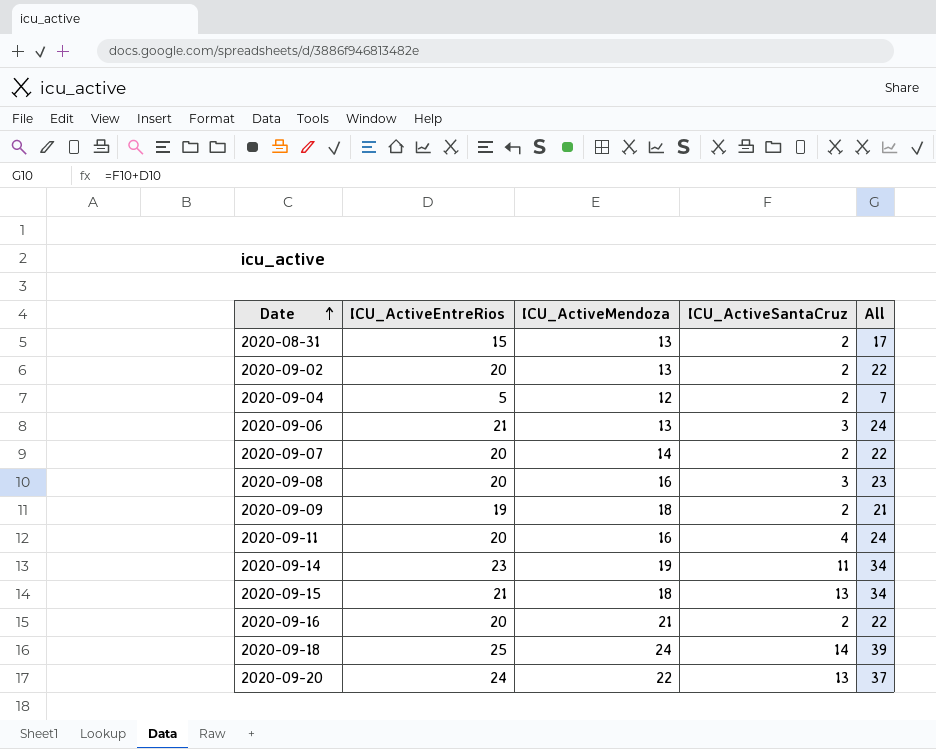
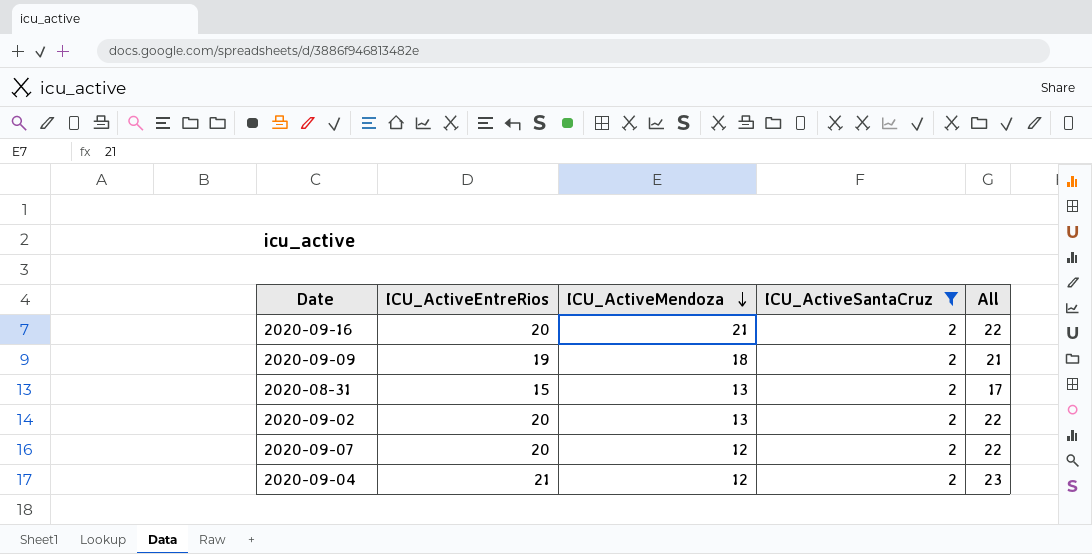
filter: none -> ICU_ActiveSantaCruz = 2
row order: Date ascending -> ICU_ActiveMendoza descending
2020-09-07 | ICU_ActiveMendoza: 14 -> 12
2020-09-04 | ICU_ActiveEntreRios: 5 -> 21
2020-09-04 | All: 7 -> 23

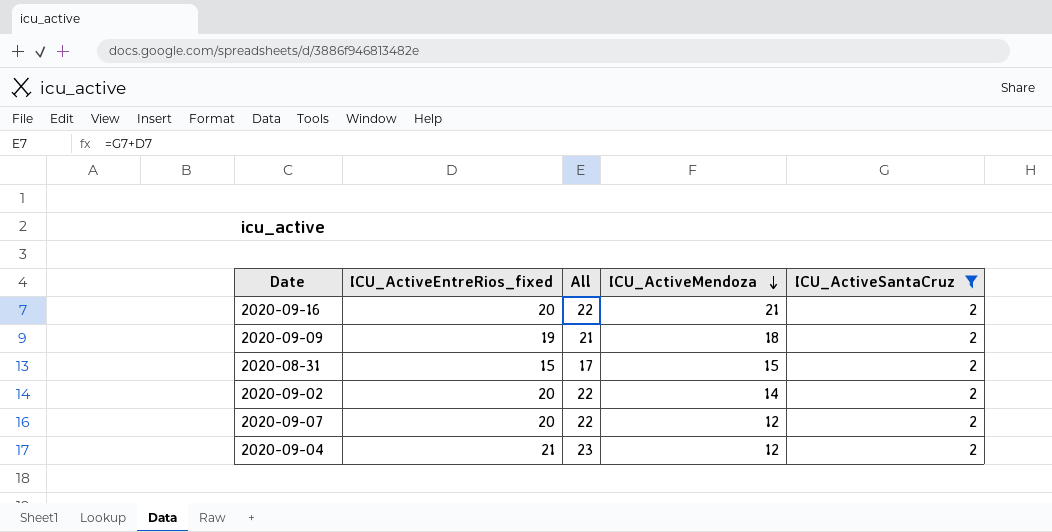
column name: ICU_ActiveEntreRios -> ICU_ActiveEntreRios_fixed
column All | position: 5 -> 3
2020-08-31 | ICU_ActiveMendoza: 13 -> 15
2020-09-02 | ICU_ActiveMendoza: 13 -> 14

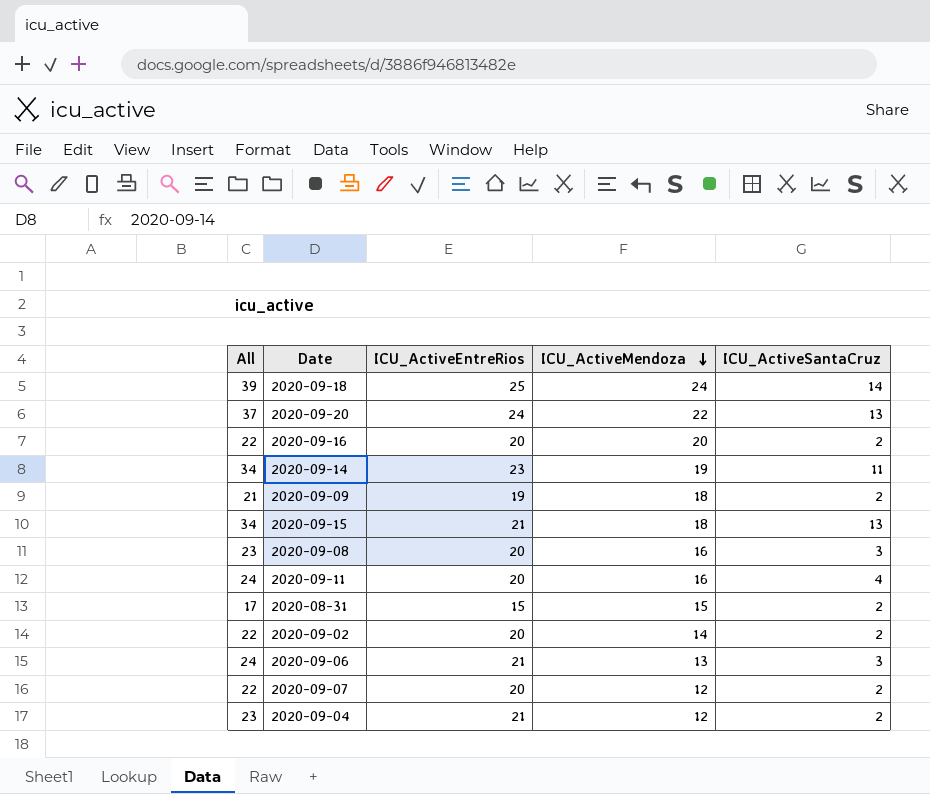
filter: ICU_ActiveSantaCruz = 2 -> none
column All | position: 3 -> 1
column name: ICU_ActiveEntreRios_fixed -> ICU_ActiveEntreRios
2020-09-16 | ICU_ActiveMendoza: 21 -> 20

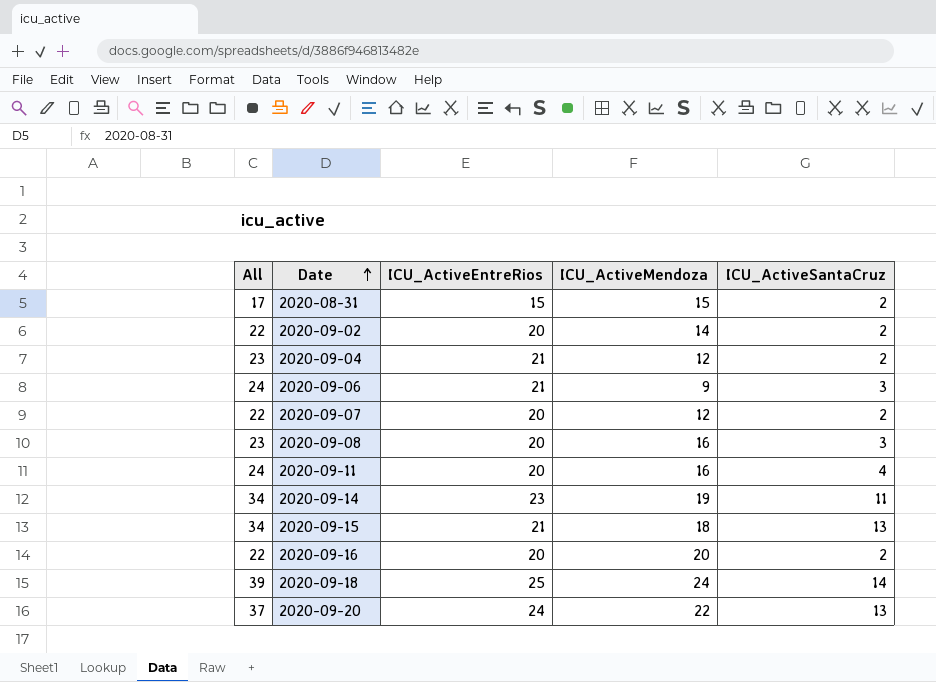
row order: ICU_ActiveMendoza descending -> Date ascending
row 2020-09-09: 21 | 19 | 18 | 2 -> none
2020-09-06 | ICU_ActiveMendoza: 13 -> 9

